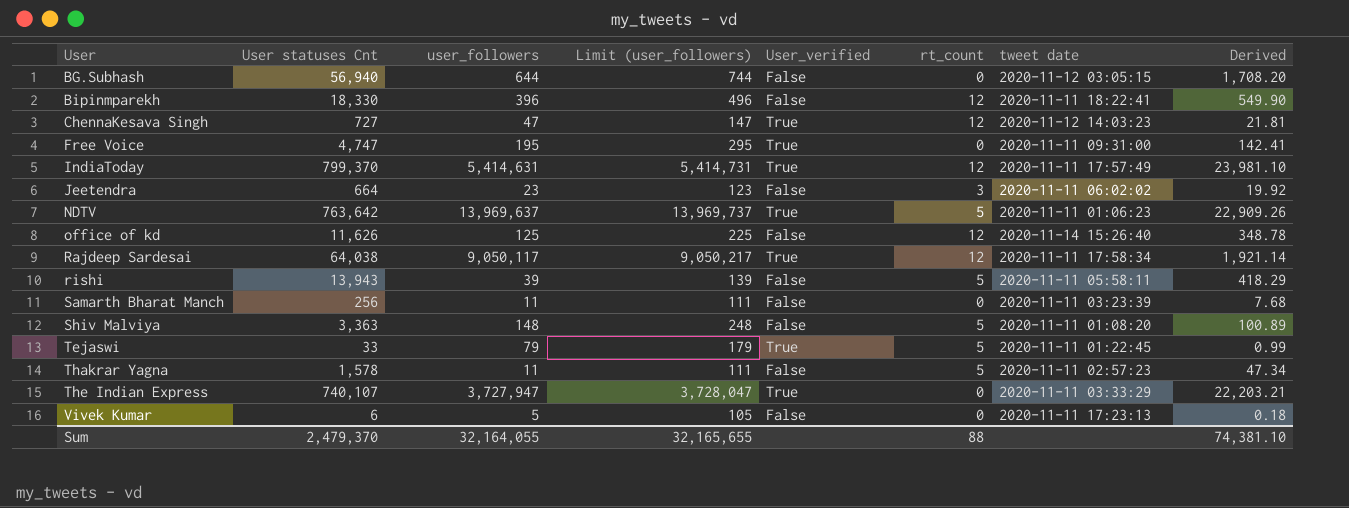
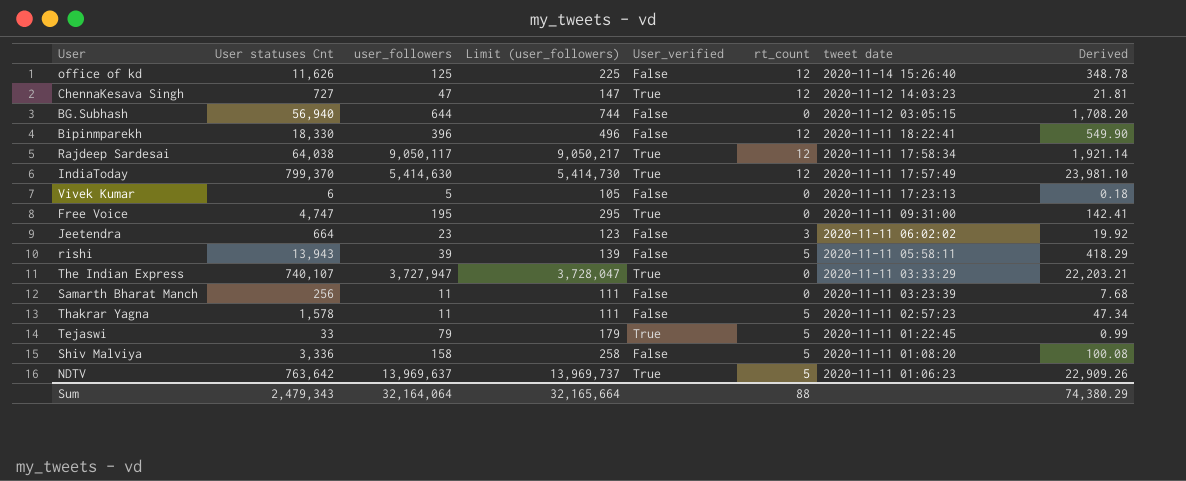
row order: User ascending -> tweet date descending
IndiaToday | user_followers: 5,414,631 -> 5,414,630
IndiaToday | Limit (user_followers): 5,414,731 -> 5,414,730
Shiv Malviya | User statuses Cnt: 3,363 -> 3,336
Shiv Malviya | user_followers: 148 -> 158
Shiv Malviya | Limit (user_followers): 248 -> 258
Shiv Malviya | Derived: 100.89 -> 100.08
Sum | User statuses Cnt: 2,479,370 -> 2,479,343
Sum | user_followers: 32,164,055 -> 32,164,064
Sum | Limit (user_followers): 32,165,655 -> 32,165,664
Sum | Derived: 74,381.10 -> 74,380.29

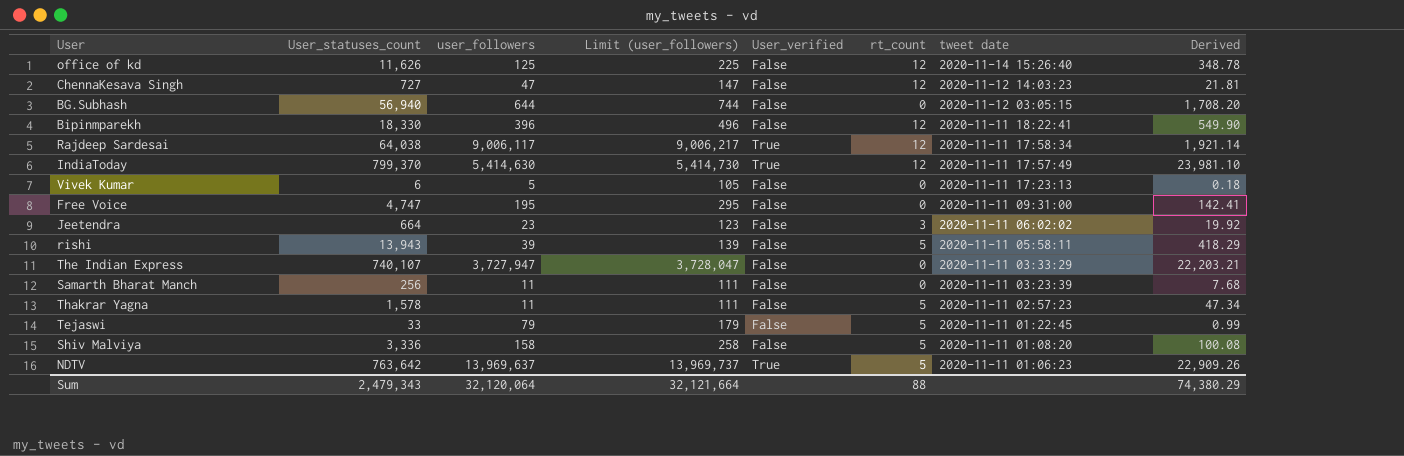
column name: User statuses Cnt -> User_statuses_count
ChennaKesava Singh | User_verified: True -> False
Rajdeep Sardesai | user_followers: 9,050,117 -> 9,006,117
Rajdeep Sardesai | Limit (user_followers): 9,050,217 -> 9,006,217
Free Voice | User_verified: True -> False
The Indian Express | User_verified: True -> False
Tejaswi | User_verified: True -> False
Sum | user_followers: 32,164,064 -> 32,120,064
Sum | Limit (user_followers): 32,165,664 -> 32,121,664

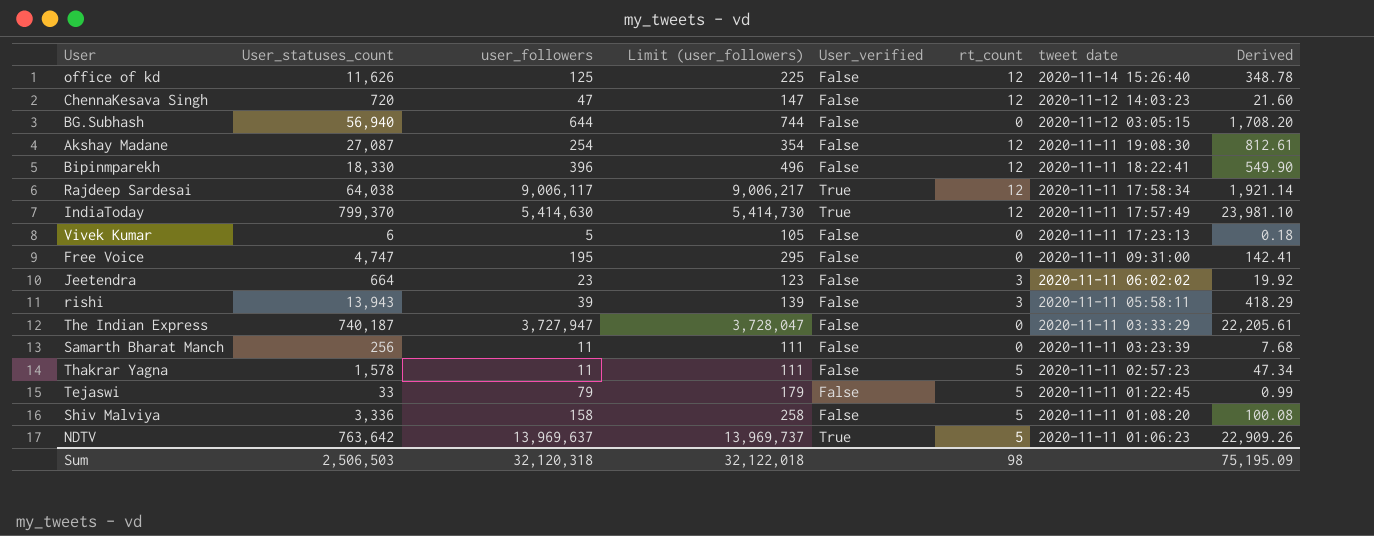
ChennaKesava Singh | User_statuses_count: 727 -> 720
ChennaKesava Singh | Derived: 21.81 -> 21.60
row Akshay Madane: none -> 27,087 | 254 | 354 | False | 12 | 2020-11-11 19:08:30 | 812.61
rishi | rt_count: 5 -> 3
The Indian Express | User_statuses_count: 740,107 -> 740,187
The Indian Express | Derived: 22,203.21 -> 22,205.61
Sum | User_statuses_count: 2,479,343 -> 2,506,503
Sum | user_followers: 32,120,064 -> 32,120,318
Sum | Limit (user_followers): 32,121,664 -> 32,122,018
Sum | rt_count: 88 -> 98
Sum | Derived: 74,380.29 -> 75,195.09

